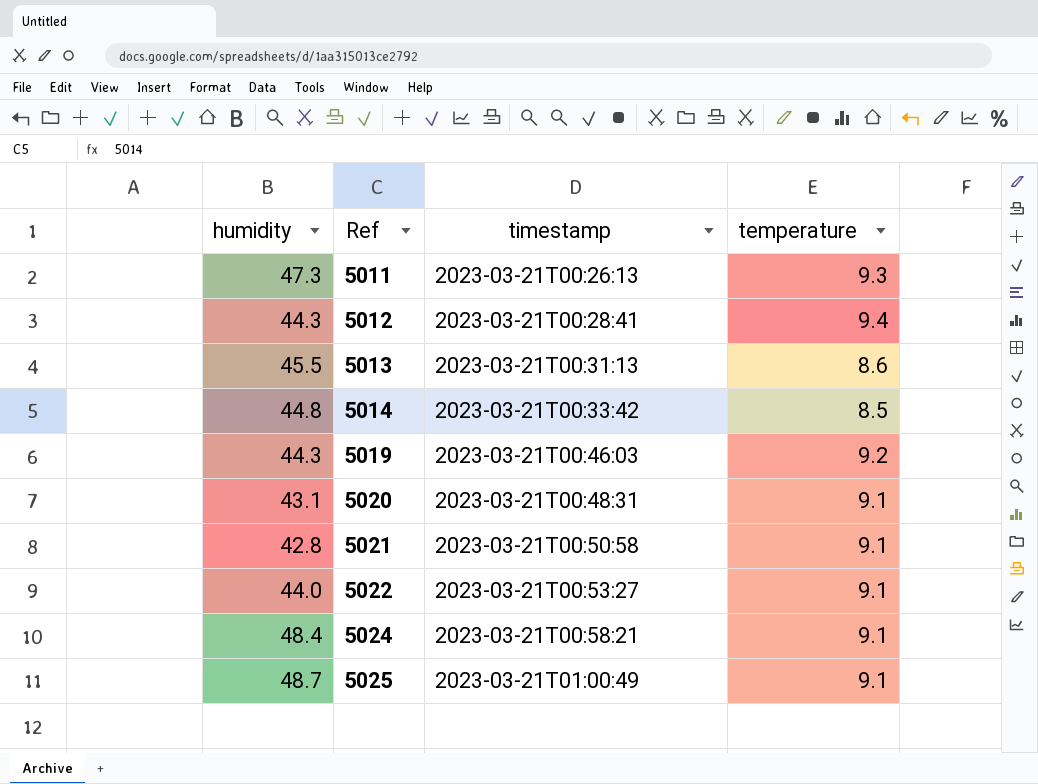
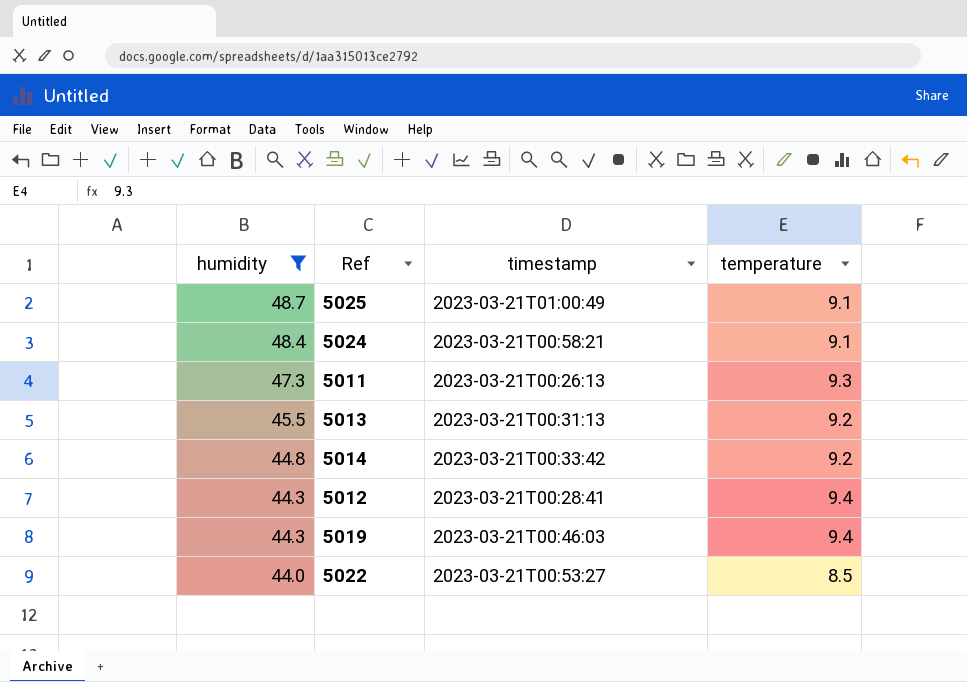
filter: none -> humidity >= 44.0
row order: Ref ascending -> humidity descending
5013 | temperature: 8.6 -> 9.2
5014 | temperature: 8.5 -> 9.2
5019 | temperature: 9.2 -> 9.4
5022 | temperature: 9.1 -> 8.5

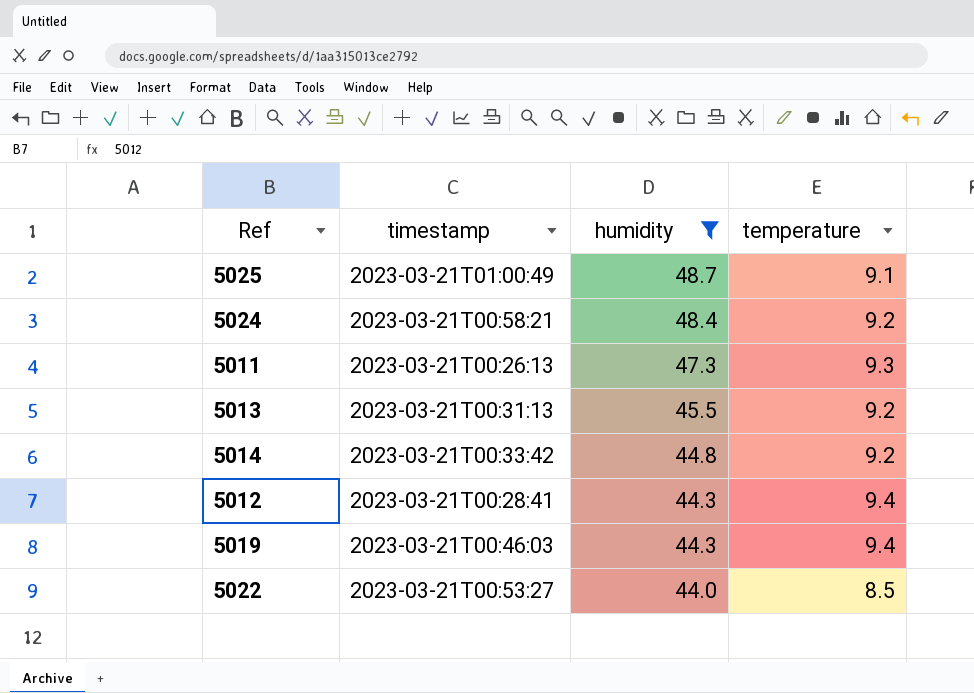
column humidity | position: 1 -> 3
5024 | temperature: 9.1 -> 9.2

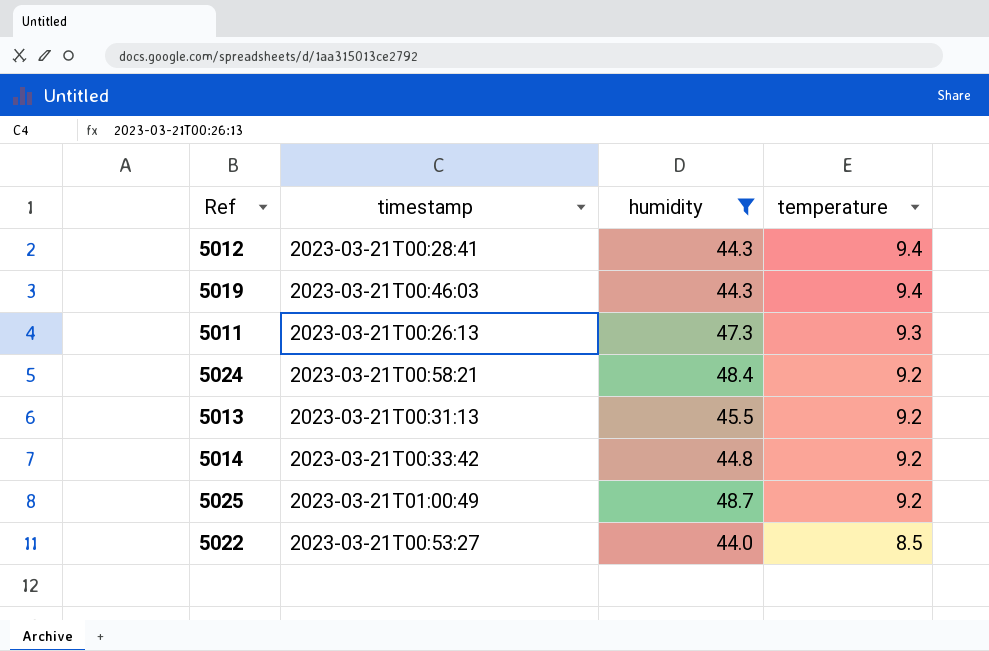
row order: humidity descending -> temperature descending
5025 | temperature: 9.1 -> 9.2

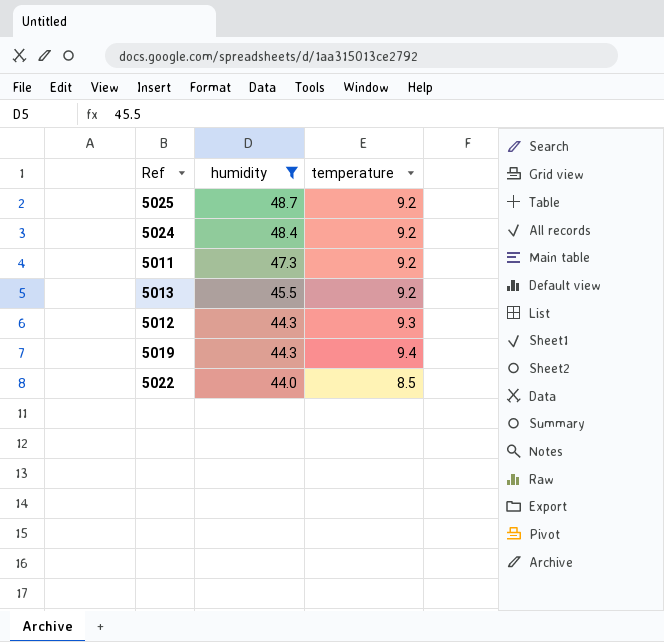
row order: temperature descending -> humidity descending
column timestamp | position: 2 -> none
row 5014: 2023-03-21T00:33:42 | 44.8 | 9.2 -> none
5011 | temperature: 9.3 -> 9.2
5012 | temperature: 9.4 -> 9.3

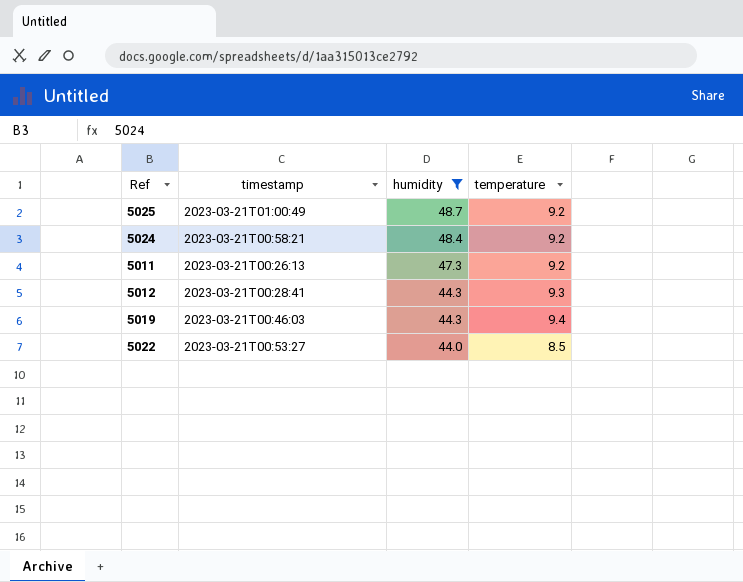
column timestamp | position: none -> 2
row 5013: 45.5 | 9.2 -> none

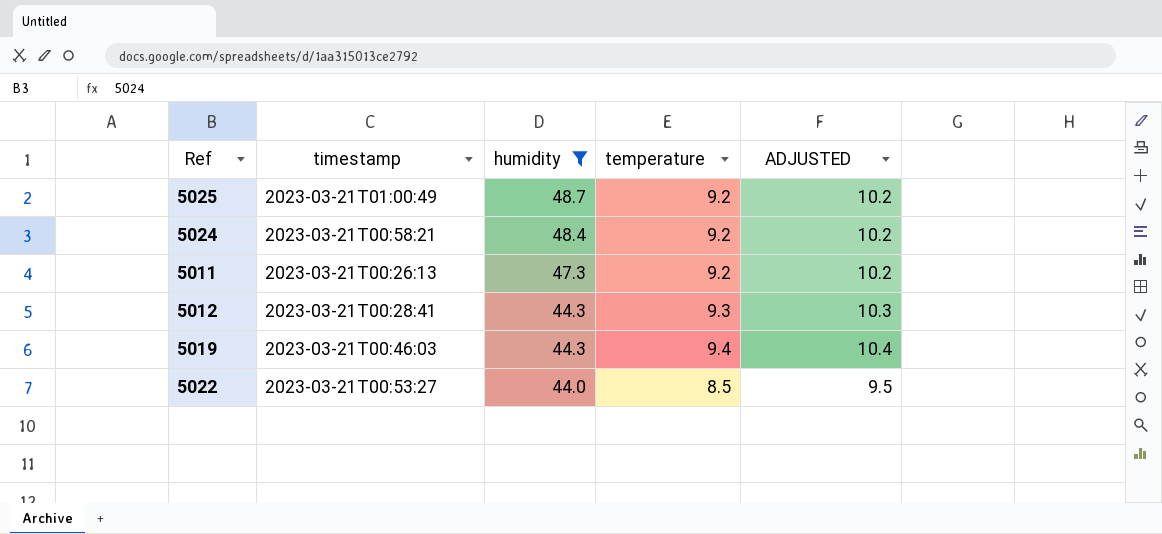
column ADJUSTED | formula: none -> [temperature] + 1

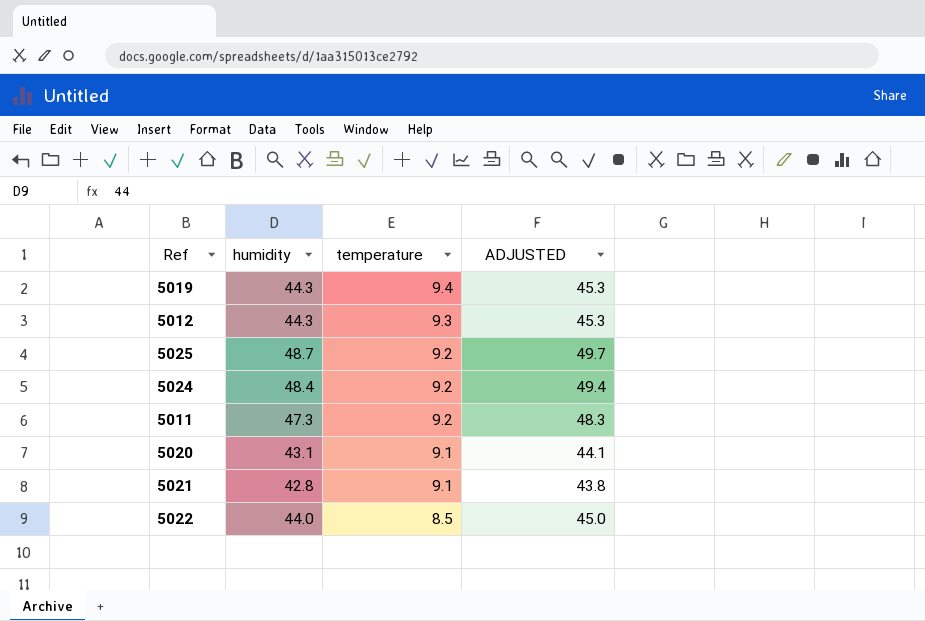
filter: humidity >= 44.0 -> none
row order: humidity descending -> temperature descending
column timestamp | position: 2 -> none
column ADJUSTED | formula: [temperature] + 1 -> [humidity] + 1

